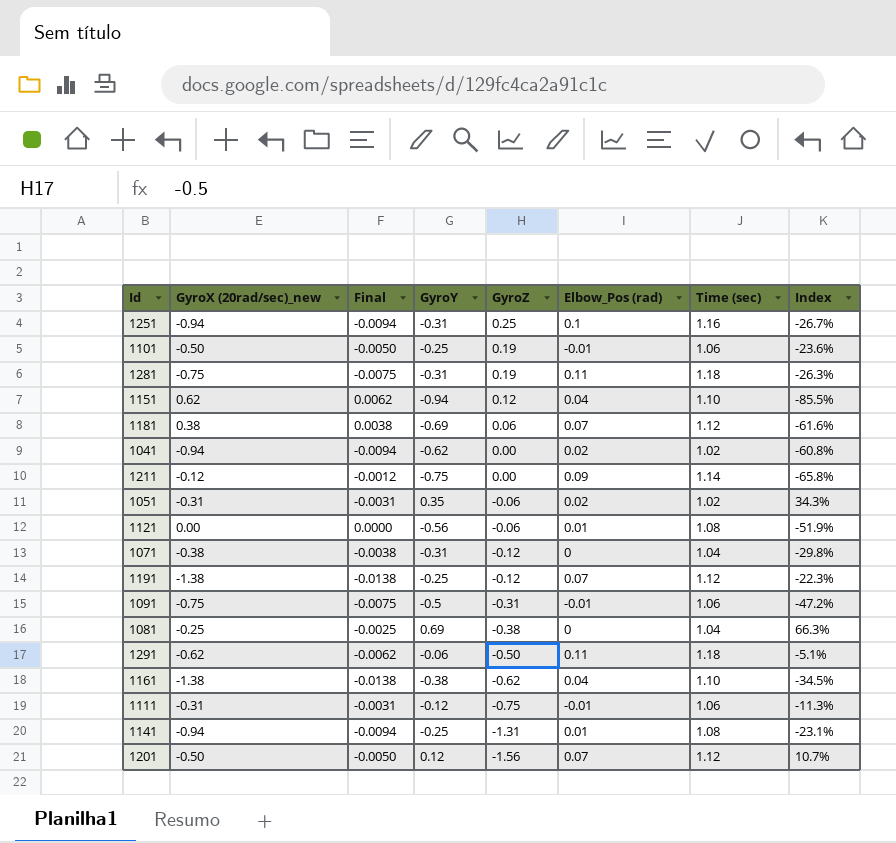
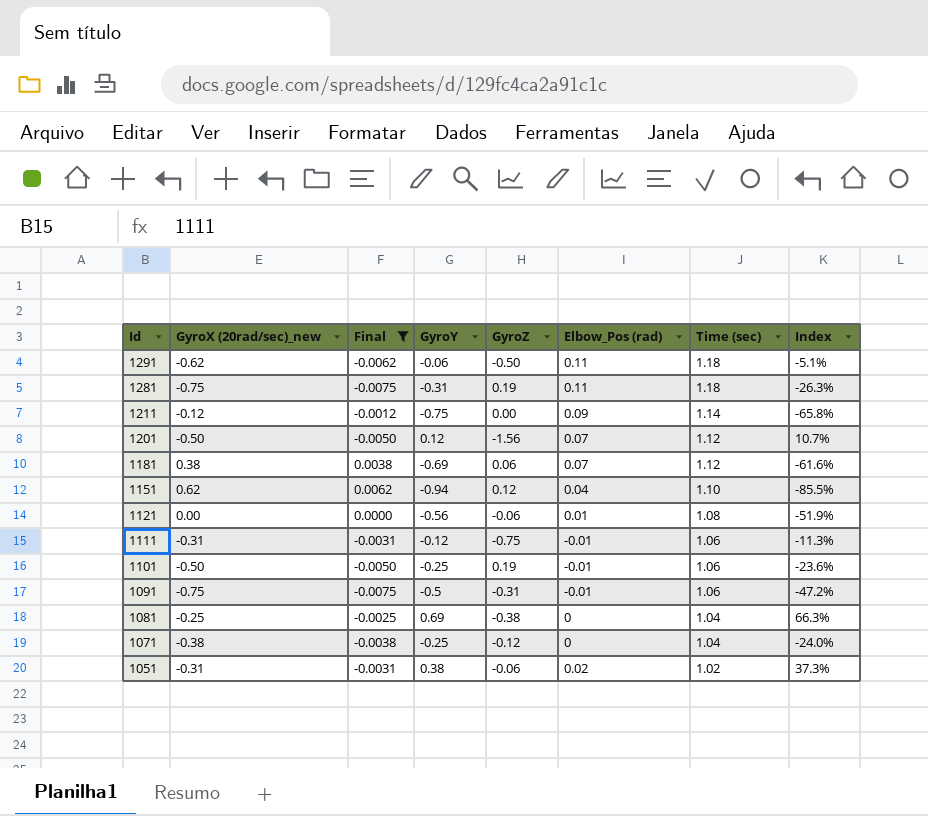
filter: none -> Final >= -0.0075
row order: GyroZ descending -> Id descending
1071 | GyroY: -0.31 -> -0.25
1071 | Index: -29.8% -> -24.0%
1051 | GyroY: 0.35 -> 0.38
1051 | Index: 34.3% -> 37.3%

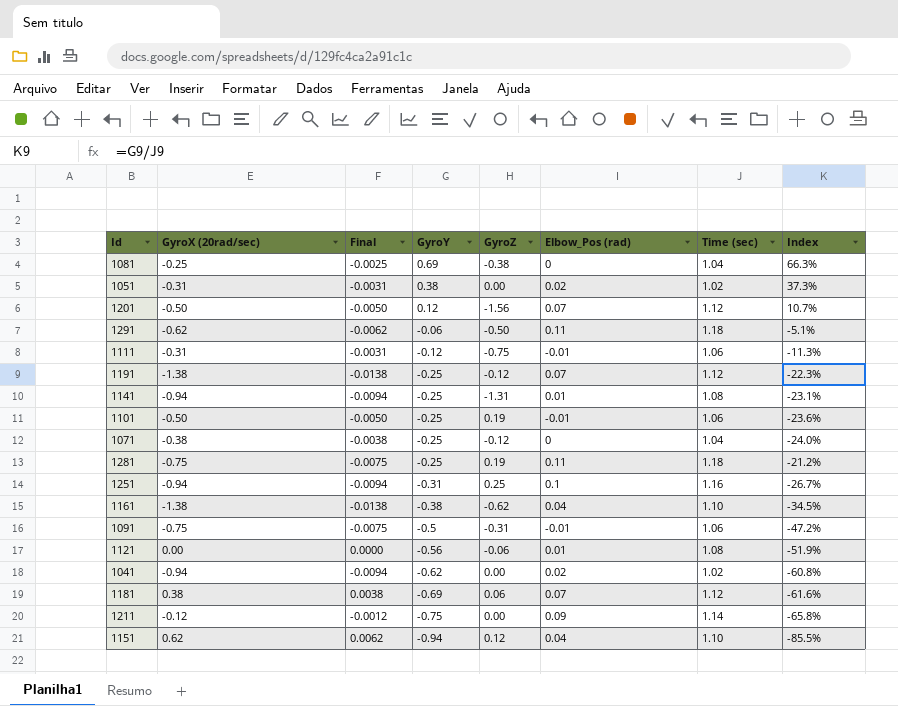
filter: Final >= -0.0075 -> none
row order: Id descending -> GyroY descending
column name: GyroX (20rad/sec)_new -> GyroX (20rad/sec)
1051 | GyroZ: -0.06 -> 0.00
1281 | GyroY: -0.31 -> -0.25
1281 | Index: -26.3% -> -21.2%

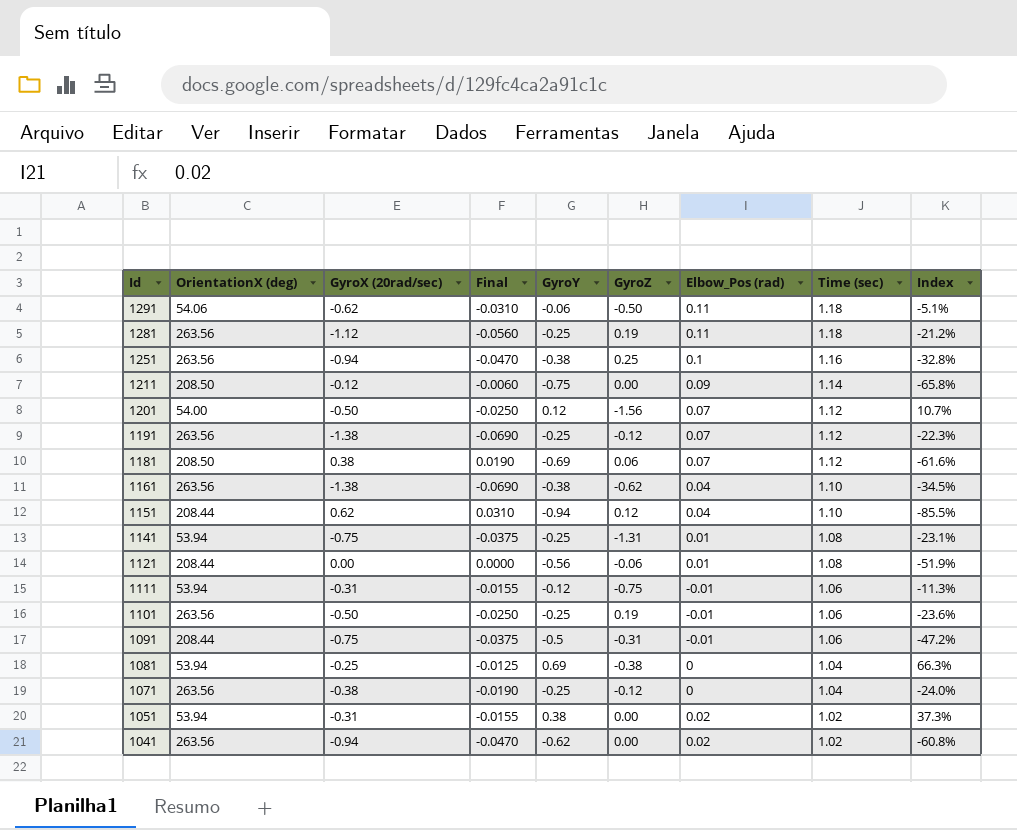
row order: GyroY descending -> Id descending
column OrientationX (deg) | position: none -> 2
column Final | formula: [GyroX (20rad/sec)] * 0.01 -> [GyroX (20rad/sec)] * 0.05
1281 | GyroX (20rad/sec): -0.75 -> -1.12
1251 | GyroY: -0.31 -> -0.38
1251 | Index: -26.7% -> -32.8%
1141 | GyroX (20rad/sec): -0.94 -> -0.75

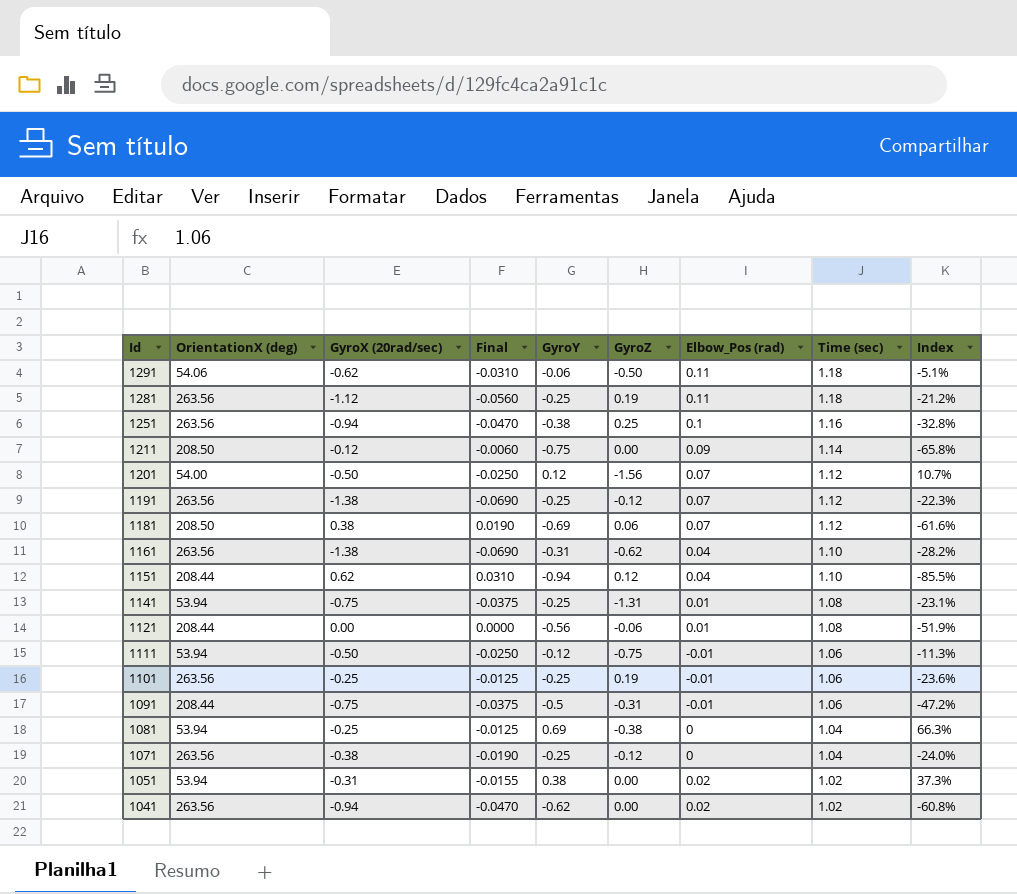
1161 | GyroY: -0.38 -> -0.31
1161 | Index: -34.5% -> -28.2%
1111 | GyroX (20rad/sec): -0.31 -> -0.50
1111 | Final: -0.0155 -> -0.0250
1101 | GyroX (20rad/sec): -0.50 -> -0.25
1101 | Final: -0.0250 -> -0.0125

